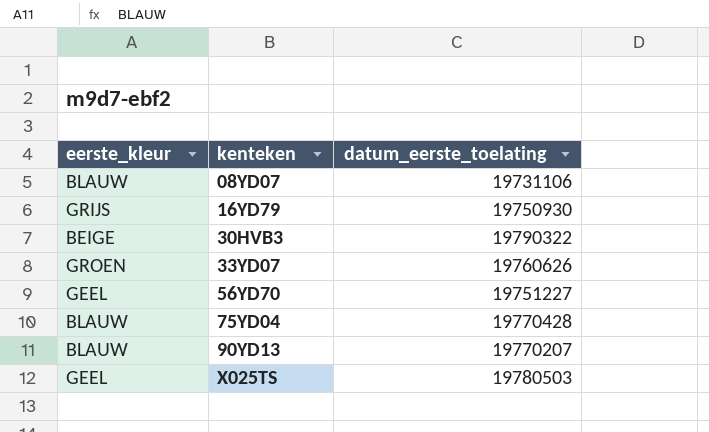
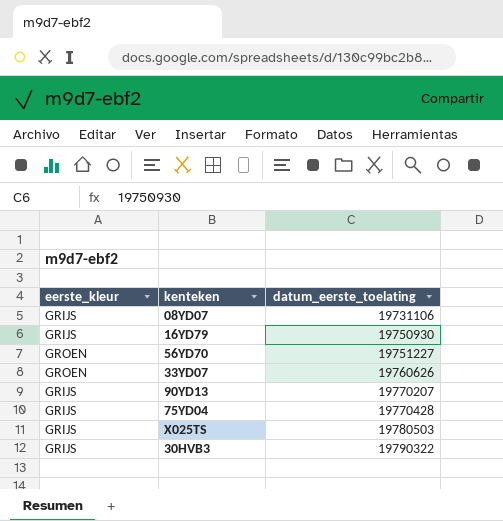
row order: kenteken ascending -> datum_eerste_toelating ascending
08YD07 | eerste_kleur: BLAUW -> GRIJS
56YD70 | eerste_kleur: GEEL -> GROEN
90YD13 | eerste_kleur: BLAUW -> GRIJS
75YD04 | eerste_kleur: BLAUW -> GRIJS
X025TS | eerste_kleur: GEEL -> GRIJS
30HVB3 | eerste_kleur: BEIGE -> GRIJS

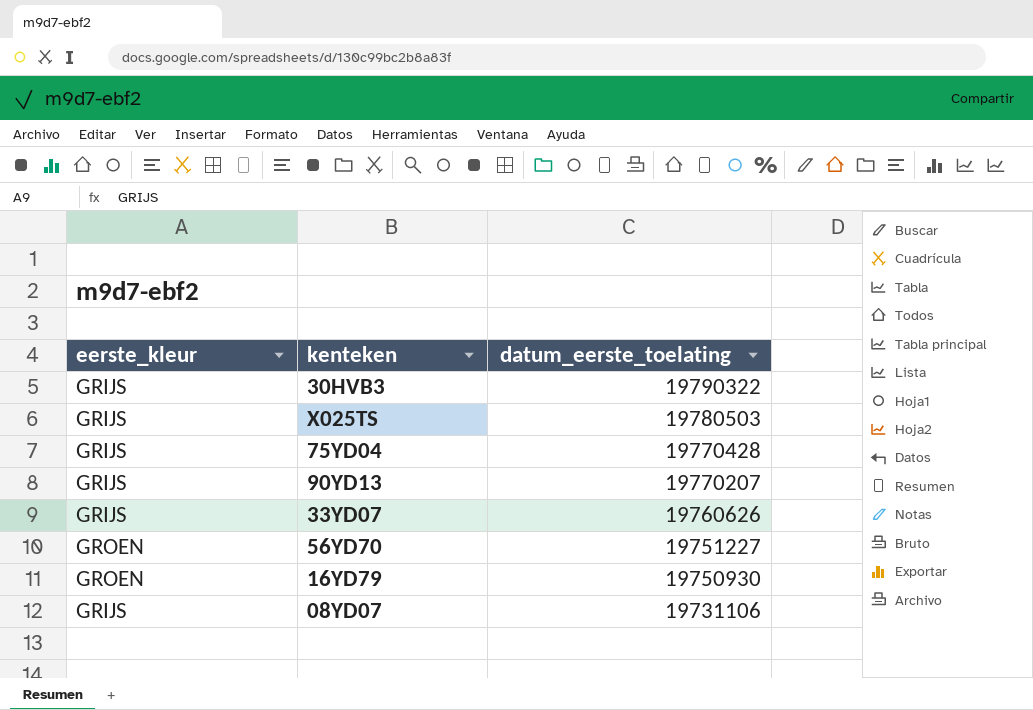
row order: datum_eerste_toelating ascending -> datum_eerste_toelating descending
33YD07 | eerste_kleur: GROEN -> GRIJS
16YD79 | eerste_kleur: GRIJS -> GROEN

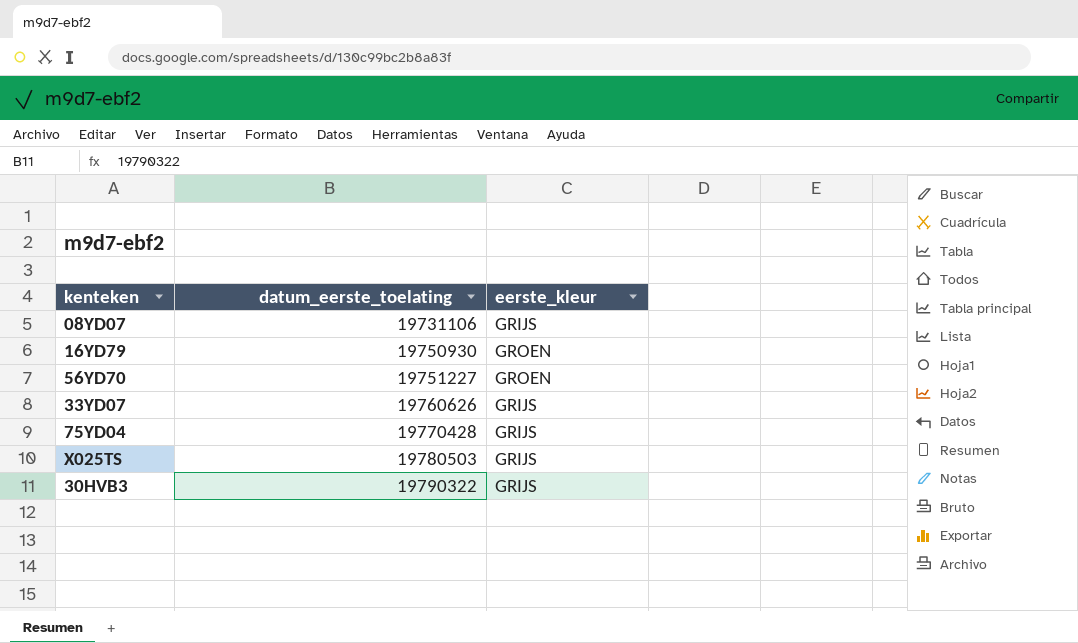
row order: datum_eerste_toelating descending -> datum_eerste_toelating ascending
column eerste_kleur | position: 1 -> 3
row 90YD13: GRIJS | 19770207 -> none

